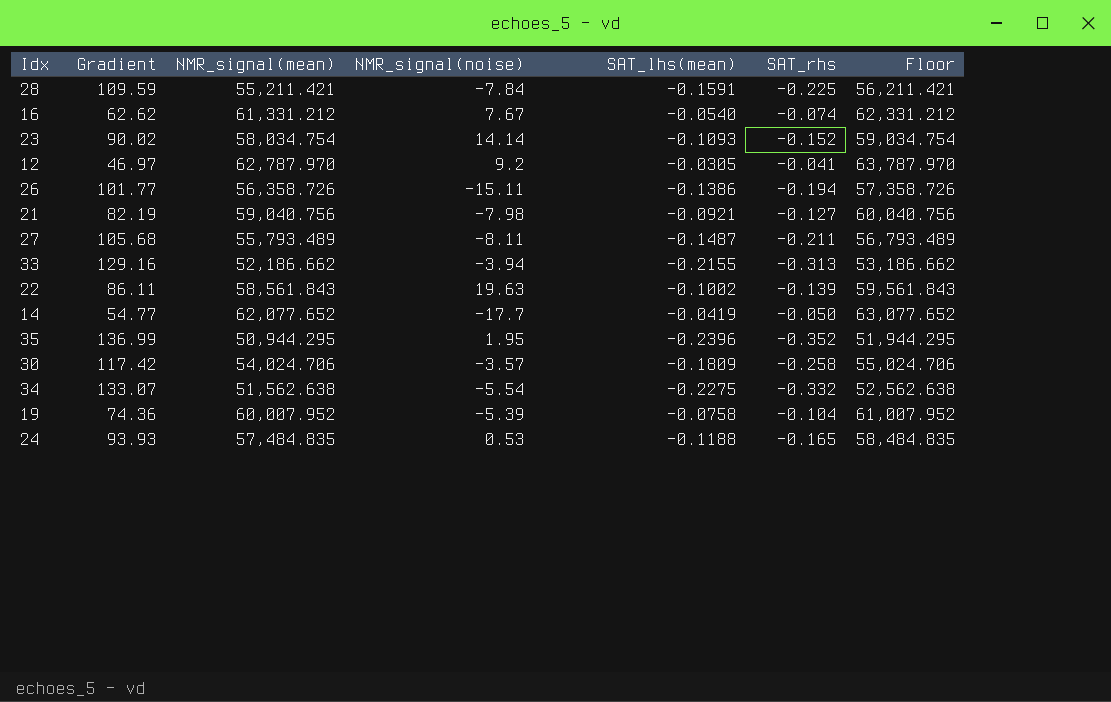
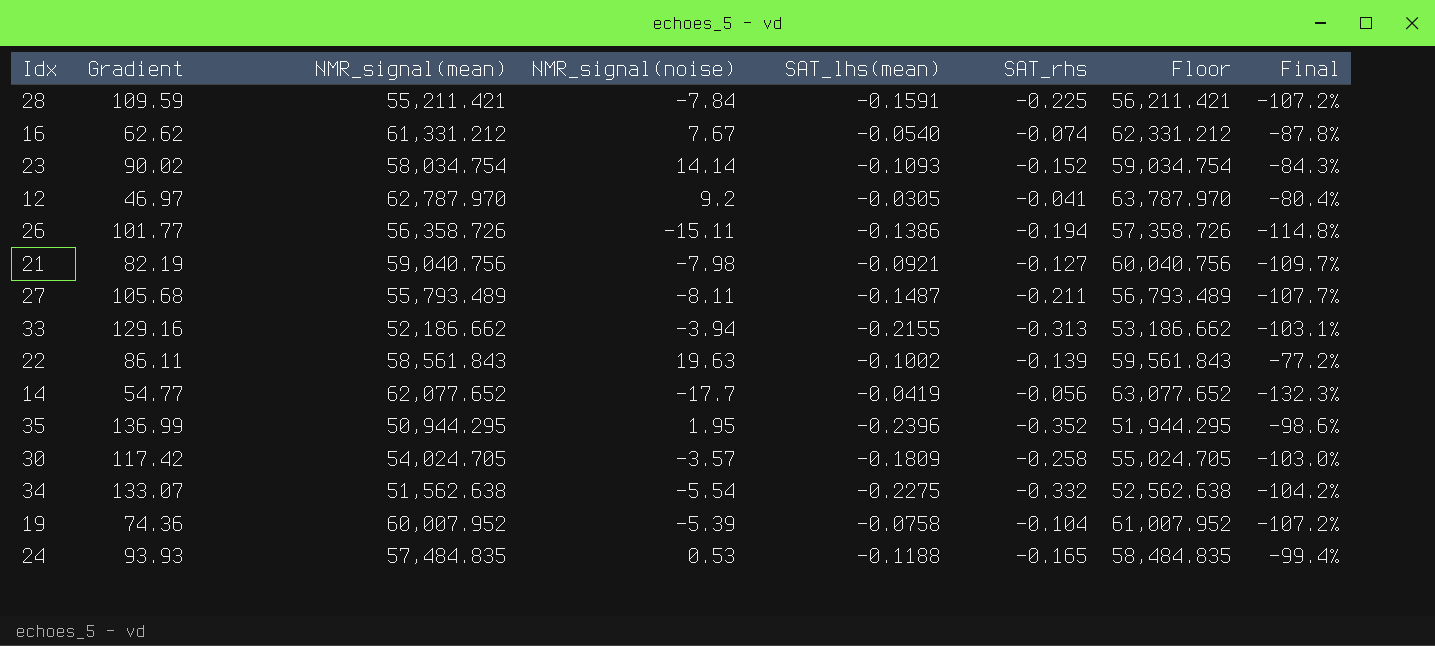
column Final | formula: none -> ([NMR_signal(noise)] - [Gradient]) / [Gradient]
14 | SAT_rhs: -0.050 -> -0.056
30 | NMR_signal(mean): 54,024.706 -> 54,024.705
30 | Floor: 55,024.706 -> 55,024.705

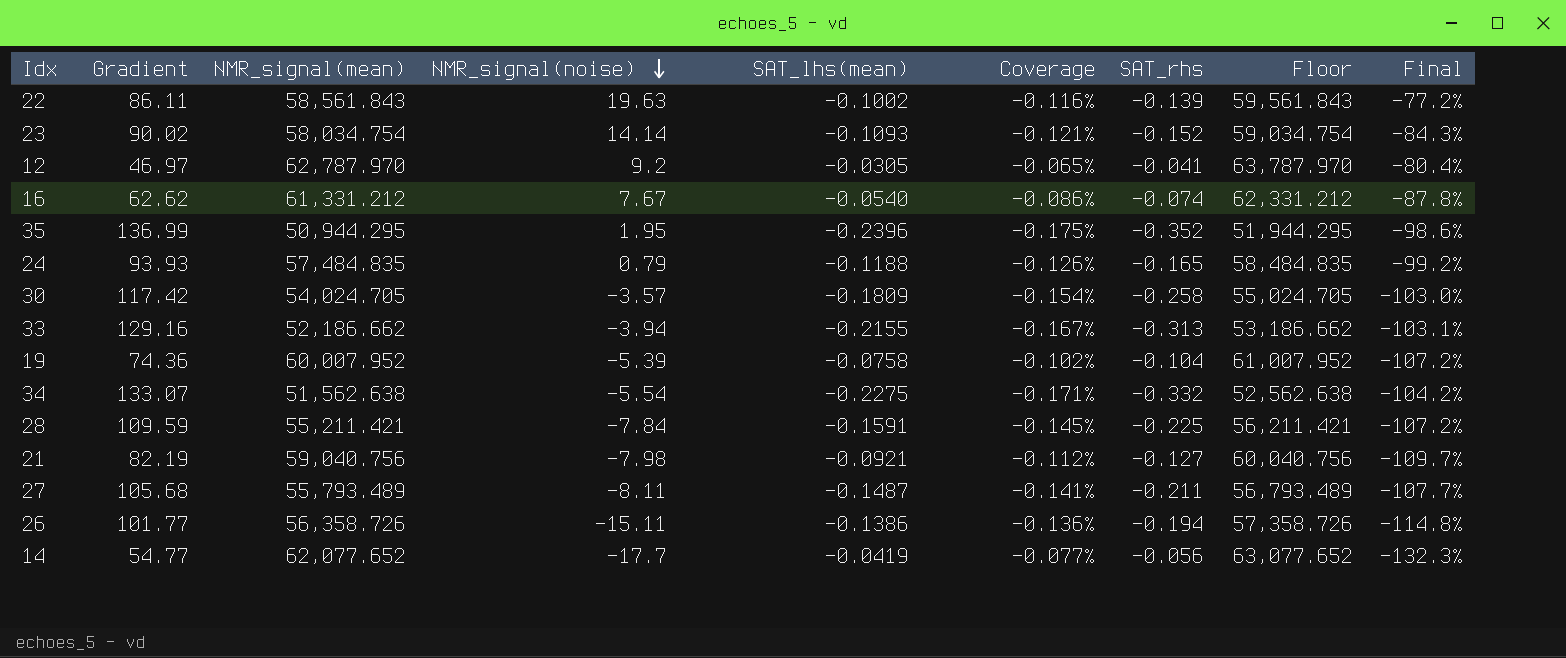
row order: none -> NMR_signal(noise) descending
column Coverage | formula: none -> [SAT_lhs(mean)] / [Gradient]
24 | NMR_signal(noise): 0.53 -> 0.79
24 | Final: -99.4% -> -99.2%

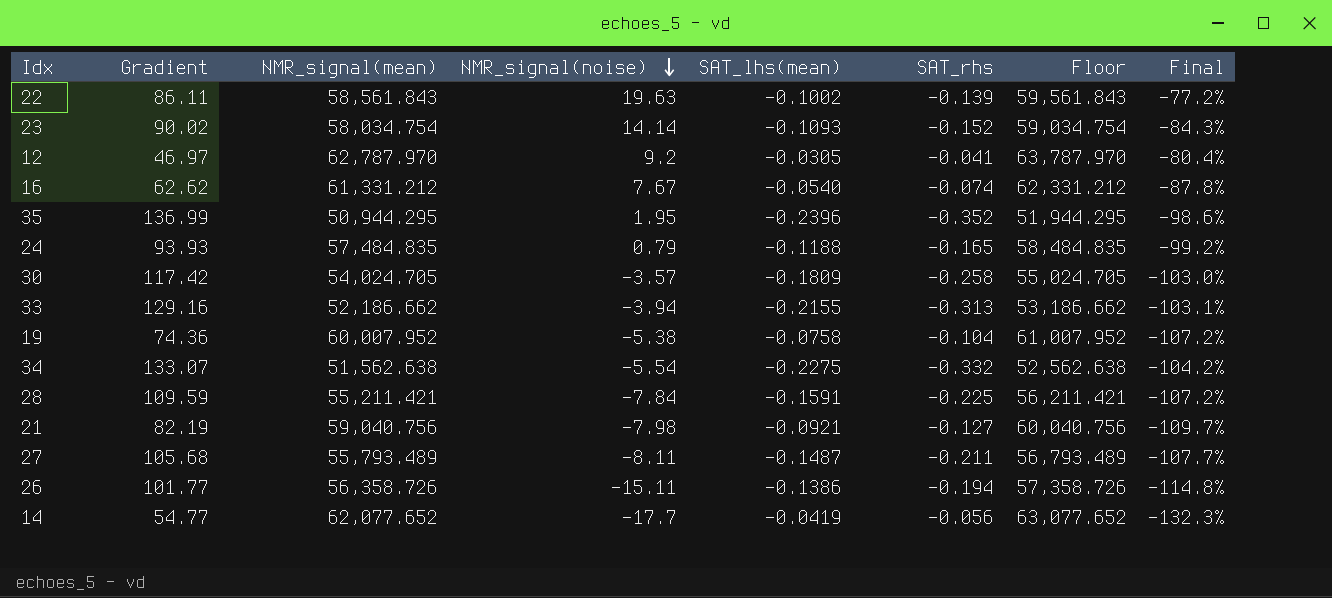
column Coverage | formula: [SAT_lhs(mean)] / [Gradient] -> none
19 | NMR_signal(noise): -5.39 -> -5.38

